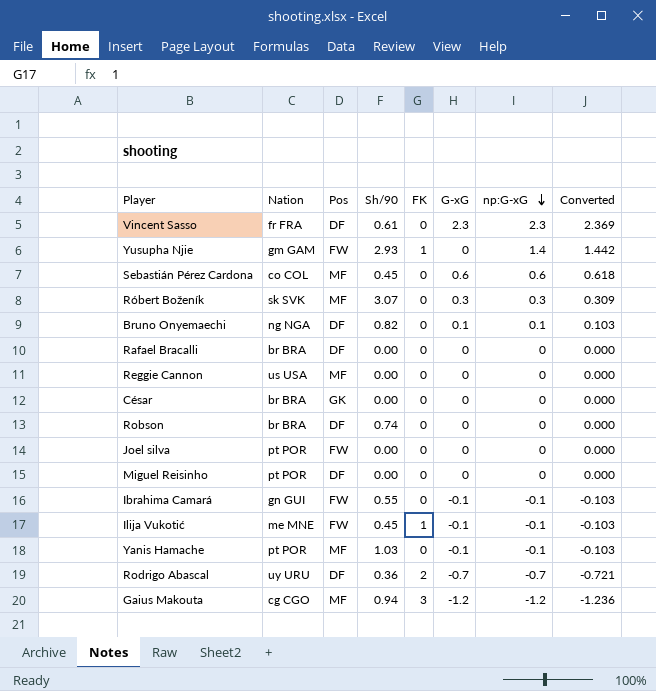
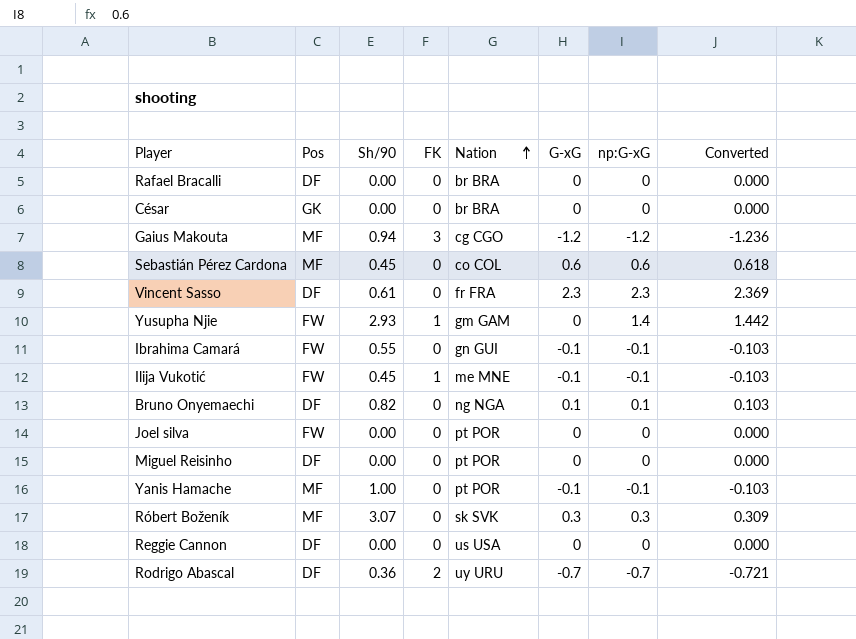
row order: np:G-xG descending -> Nation ascending
column Nation | position: 2 -> 5
row Robson: br BRA | DF | 0.74 | 0 | 0 | 0 | 0.000 -> none
Yanis Hamache | Sh/90: 1.03 -> 1.00
Reggie Cannon | Pos: MF -> DF

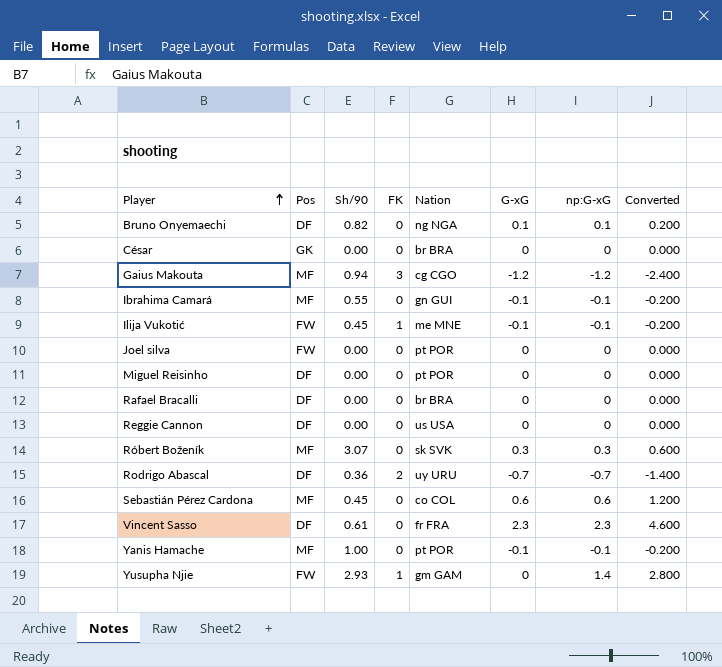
row order: Nation ascending -> Player ascending
column Converted | formula: [np:G-xG] * 1.03 -> [np:G-xG] * 2
Ibrahima Camará | Pos: FW -> MF

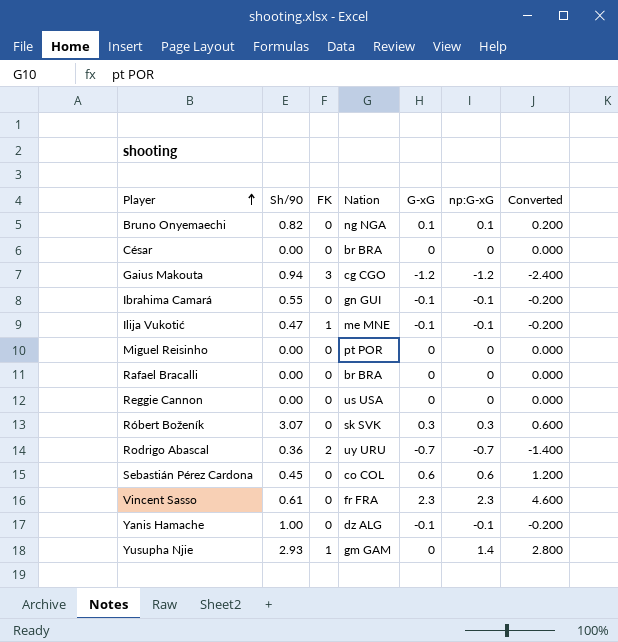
column Pos | position: 2 -> none
row Joel silva: FW | 0.00 | 0 | pt POR | 0 | 0 | 0.000 -> none
Ilija Vukotić | Sh/90: 0.45 -> 0.47
Yanis Hamache | Nation: pt POR -> dz ALG

